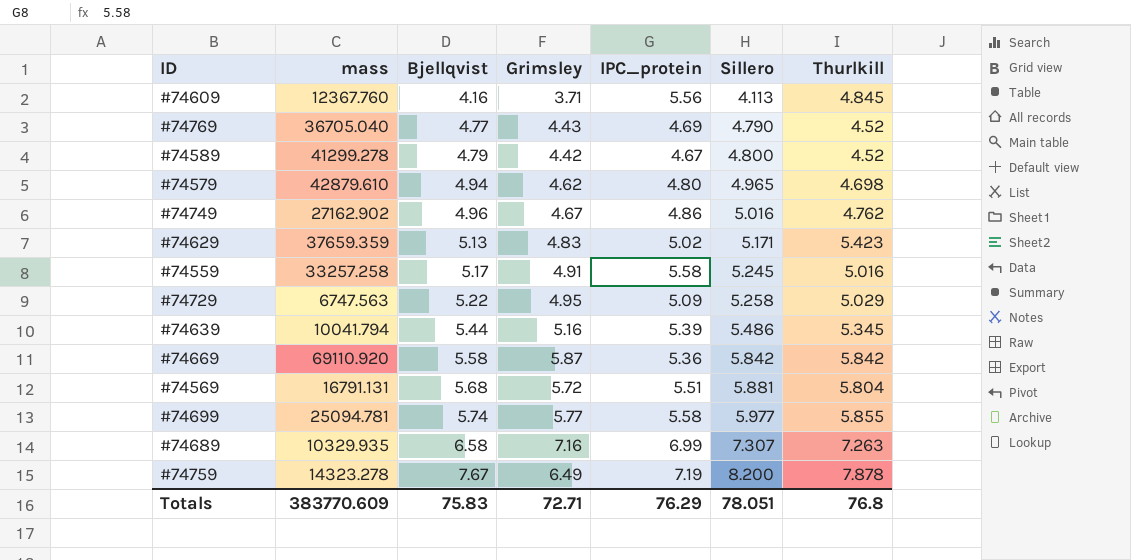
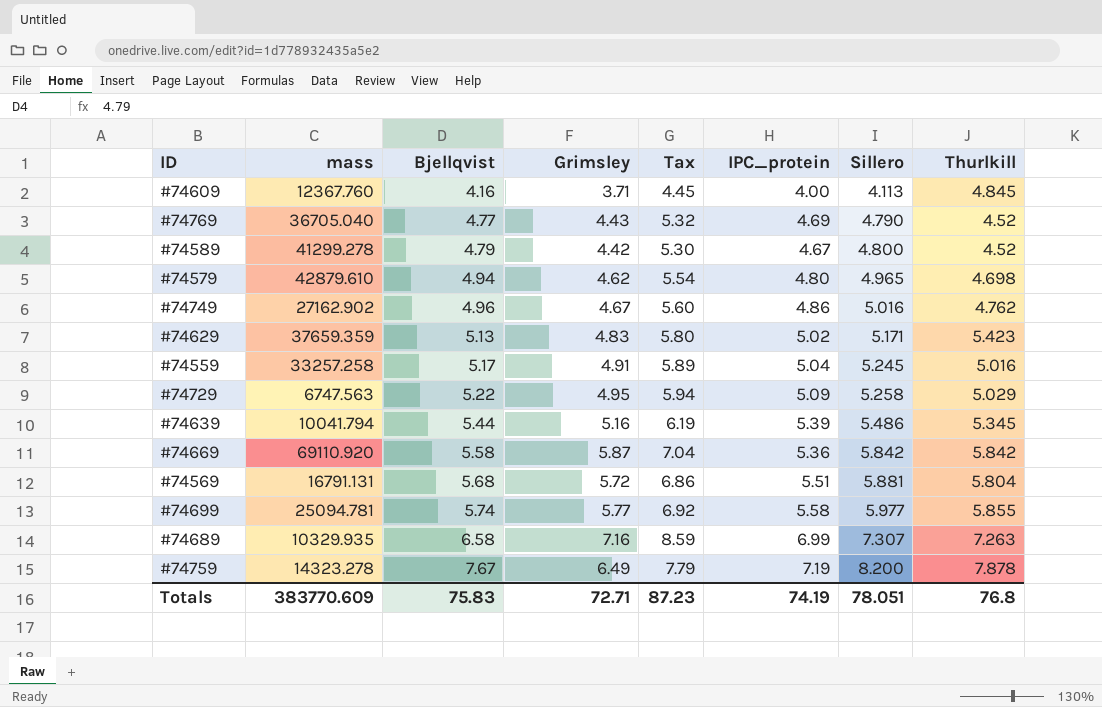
column Tax | formula: none -> [Grimsley] * 1.2
#74609 | IPC_protein: 5.56 -> 4.00
#74559 | IPC_protein: 5.58 -> 5.04
Totals | IPC_protein: 76.29 -> 74.19

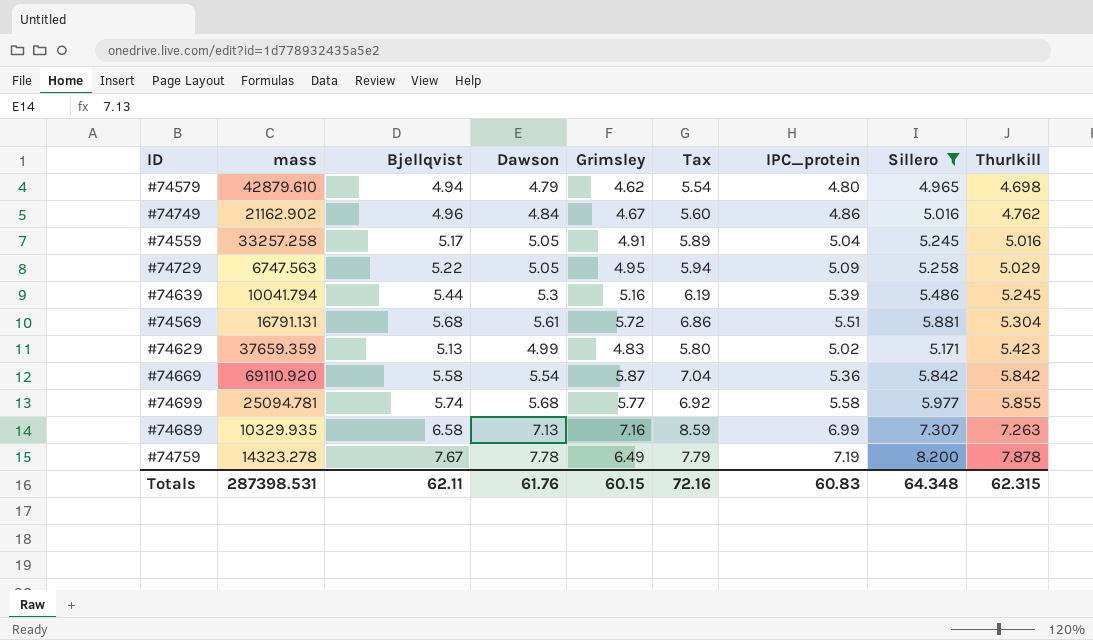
filter: none -> Sillero >= 4.965
row order: Bjellqvist ascending -> Thurlkill ascending
column Dawson | position: none -> 4
#74749 | mass: 27162.902 -> 21162.902
#74639 | Thurlkill: 5.345 -> 5.245
#74569 | Thurlkill: 5.804 -> 5.304
Totals | mass: 383770.609 -> 287398.531
Totals | Bjellqvist: 75.83 -> 62.11
Totals | Grimsley: 72.71 -> 60.15
Totals | Tax: 87.23 -> 72.16
Totals | IPC_protein: 74.19 -> 60.83
Totals | Sillero: 78.051 -> 64.348
Totals | Thurlkill: 76.8 -> 62.315

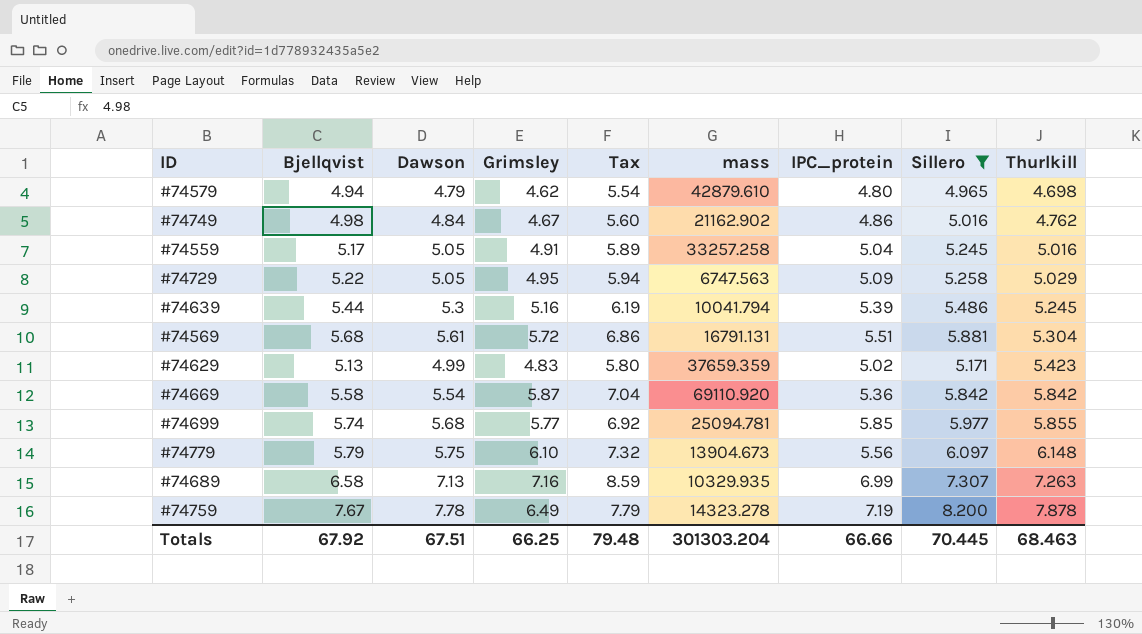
column mass | position: 2 -> 6
#74749 | Bjellqvist: 4.96 -> 4.98
#74699 | IPC_protein: 5.58 -> 5.85
row #74779: none -> 5.79 | 5.75 | 6.10 | 7.32 | 13904.673 | 5.56 | 6.097 | 6.148
Totals | Bjellqvist: 62.11 -> 67.92
Totals | Dawson: 61.76 -> 67.51
Totals | Grimsley: 60.15 -> 66.25
Totals | Tax: 72.16 -> 79.48
Totals | mass: 287398.531 -> 301303.204
Totals | IPC_protein: 60.83 -> 66.66
Totals | Sillero: 64.348 -> 70.445
Totals | Thurlkill: 62.315 -> 68.463

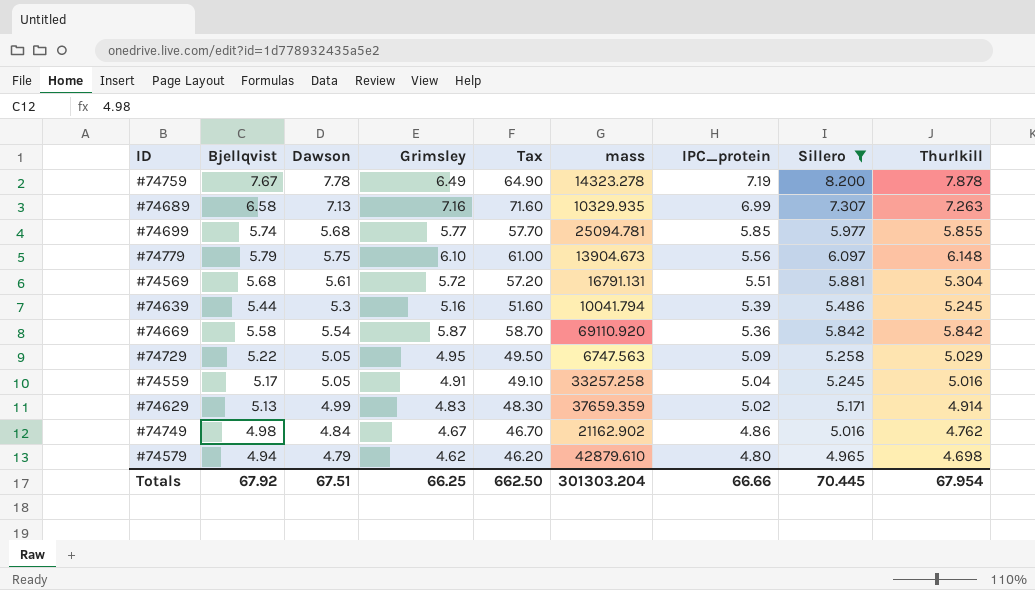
row order: Thurlkill ascending -> IPC_protein descending
column Tax | formula: [Grimsley] * 1.2 -> [Grimsley] * 10
#74629 | Thurlkill: 5.423 -> 4.914
Totals | Tax: 79.48 -> 662.50
Totals | Thurlkill: 68.463 -> 67.954

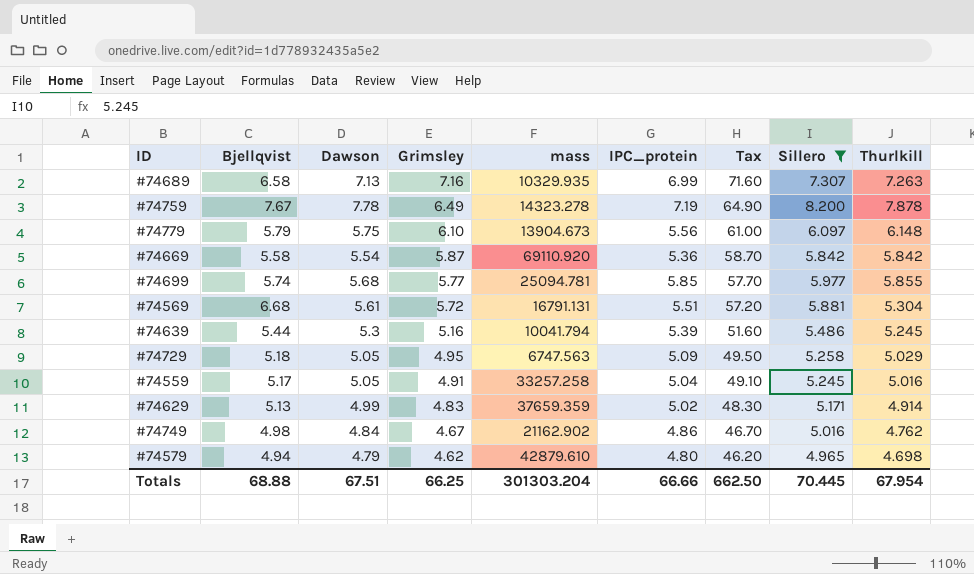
row order: IPC_protein descending -> Grimsley descending
column Tax | position: 5 -> 7
#74569 | Bjellqvist: 5.68 -> 6.68
#74729 | Bjellqvist: 5.22 -> 5.18
Totals | Bjellqvist: 67.92 -> 68.88

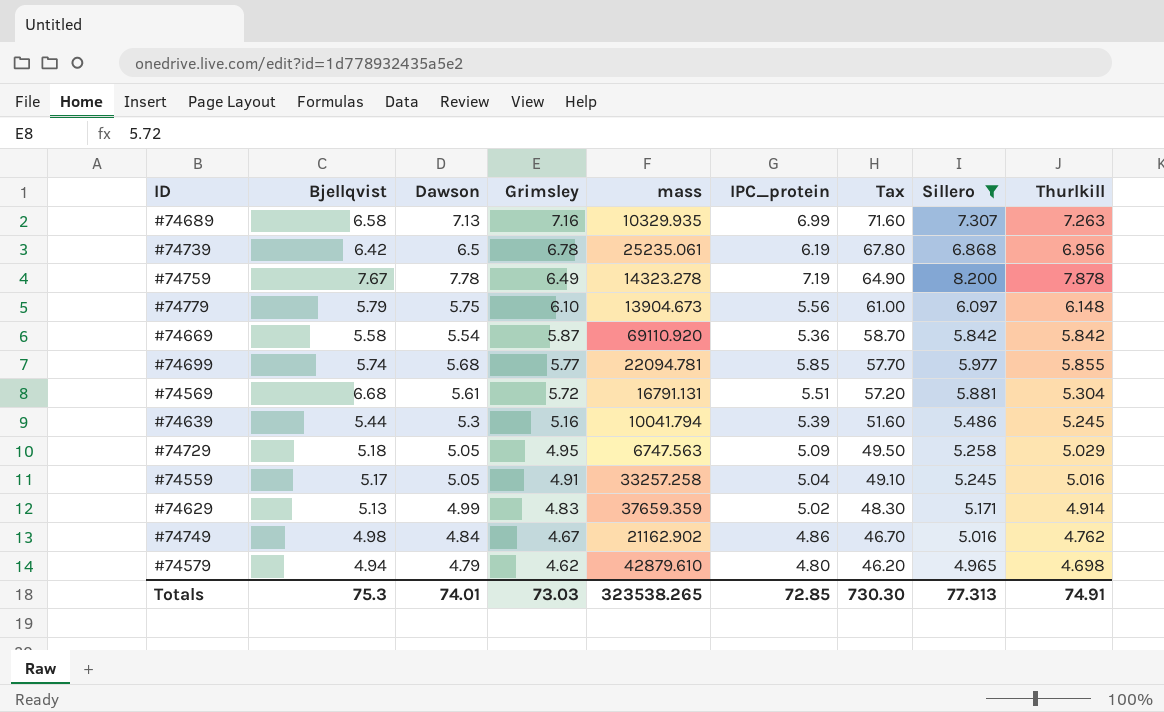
row #74739: none -> 6.42 | 6.5 | 6.78 | 25235.061 | 6.19 | 67.80 | 6.868 | 6.956
#74699 | mass: 25094.781 -> 22094.781
Totals | Bjellqvist: 68.88 -> 75.3
Totals | Dawson: 67.51 -> 74.01
Totals | Grimsley: 66.25 -> 73.03
Totals | mass: 301303.204 -> 323538.265
Totals | IPC_protein: 66.66 -> 72.85
Totals | Tax: 662.50 -> 730.30
Totals | Sillero: 70.445 -> 77.313
Totals | Thurlkill: 67.954 -> 74.91

